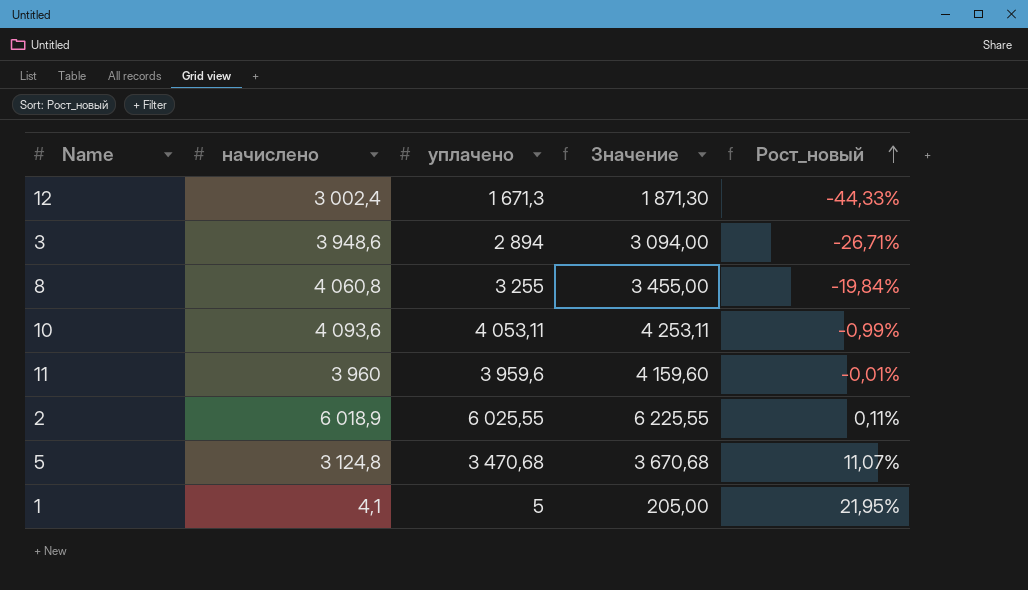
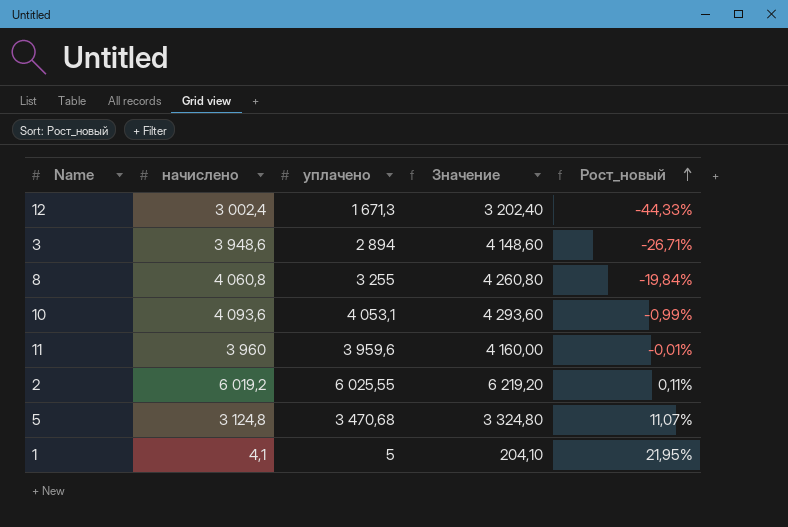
column Значение | formula: [уплачено] + 200 -> [начислено] + 200
10 | уплачено: 4 053,11 -> 4 053,1
2 | начислено: 6 018,9 -> 6 019,2

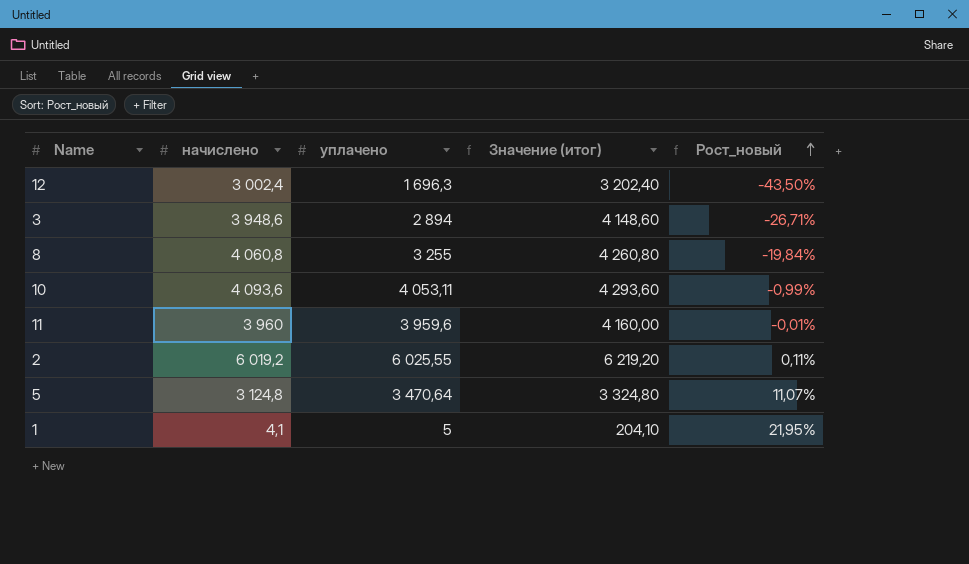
column name: Значение -> Значение (итог)
12 | уплачено: 1 671,3 -> 1 696,3
12 | Рост_новый: -44,33% -> -43,50%
10 | уплачено: 4 053,1 -> 4 053,11
5 | уплачено: 3 470,68 -> 3 470,64

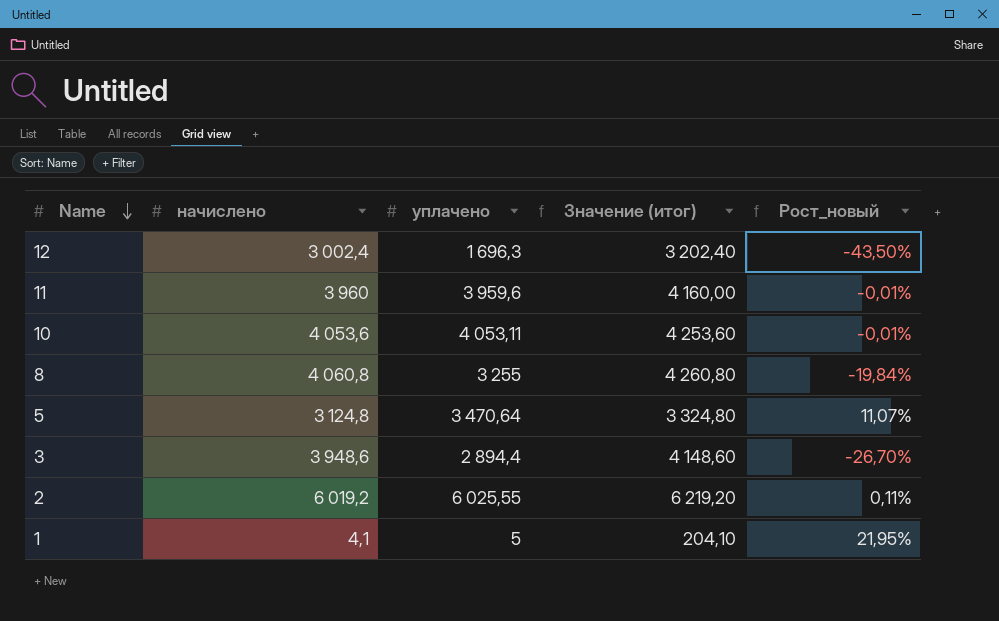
row order: Рост_новый ascending -> Name descending
10 | начислено: 4 093,6 -> 4 053,6
10 | Значение (итог): 4 293,60 -> 4 253,60
10 | Рост_новый: -0,99% -> -0,01%
3 | уплачено: 2 894 -> 2 894,4
3 | Рост_новый: -26,71% -> -26,70%

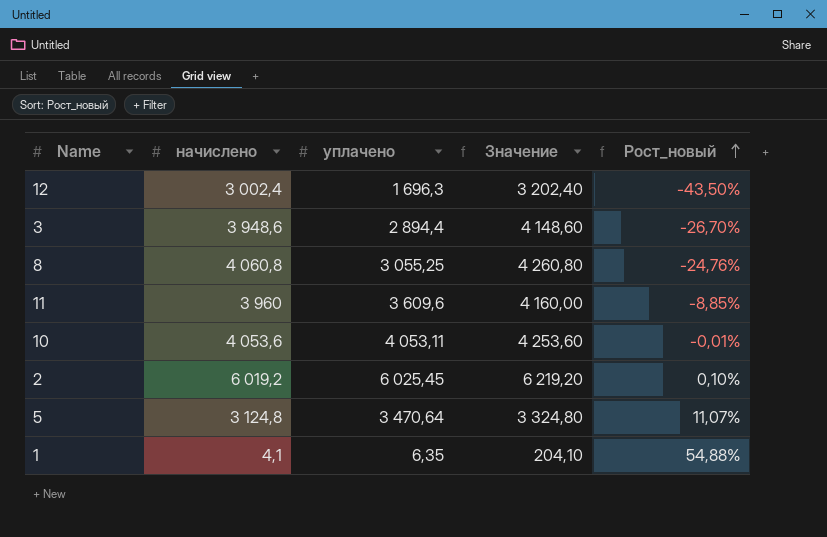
row order: Name descending -> Рост_новый ascending
column name: Значение (итог) -> Значение
8 | уплачено: 3 255 -> 3 055,25
8 | Рост_новый: -19,84% -> -24,76%
11 | уплачено: 3 959,6 -> 3 609,6
11 | Рост_новый: -0,01% -> -8,85%
2 | уплачено: 6 025,55 -> 6 025,45
2 | Рост_новый: 0,11% -> 0,10%
1 | уплачено: 5 -> 6,35
1 | Рост_новый: 21,95% -> 54,88%

